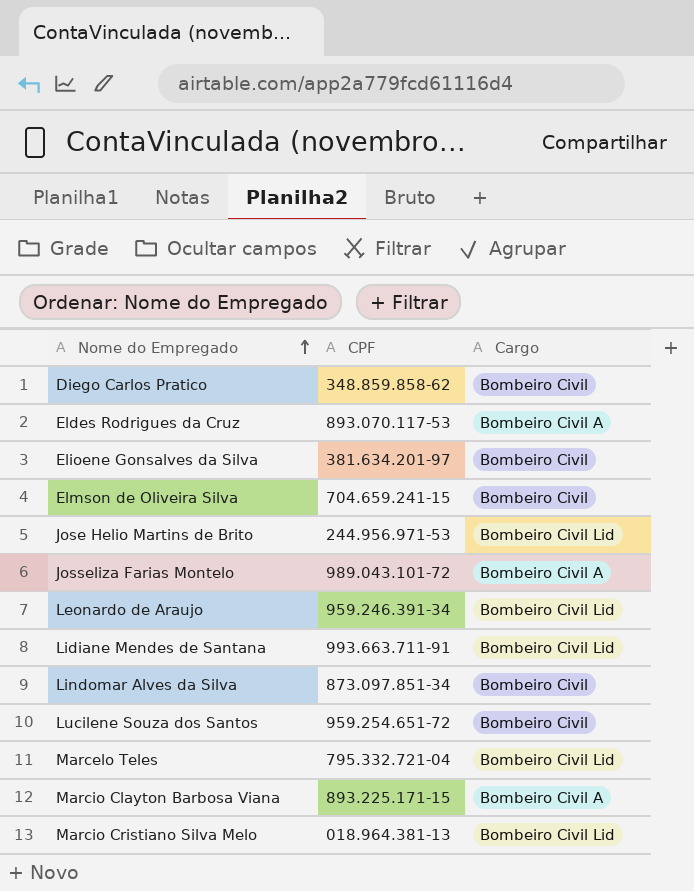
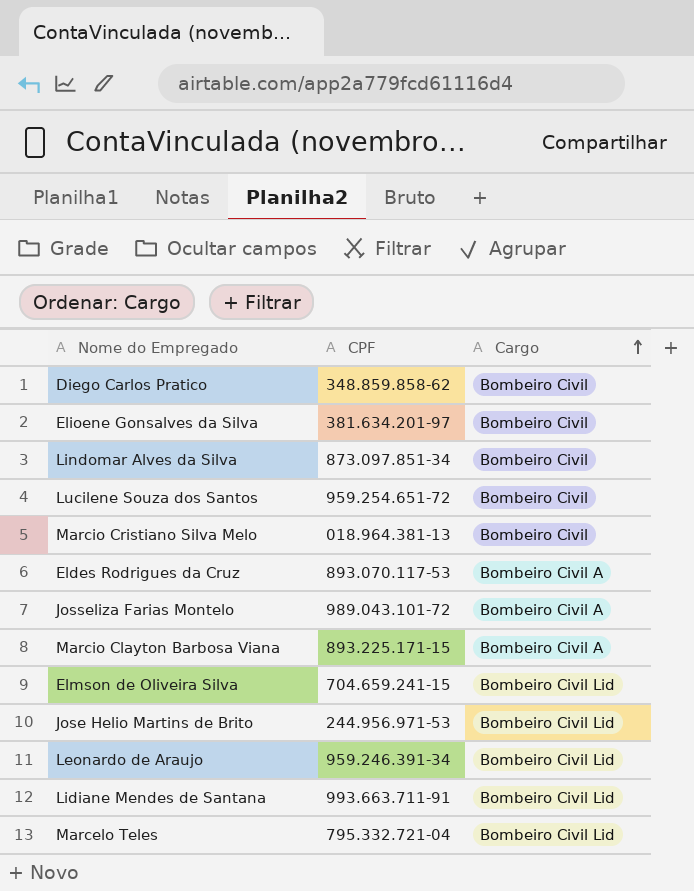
row order: Nome do Empregado ascending -> Cargo ascending
Marcio Cristiano Silva Melo | Cargo: Bombeiro Civil Lid -> Bombeiro Civil
Elmson de Oliveira Silva | Cargo: Bombeiro Civil -> Bombeiro Civil Lid

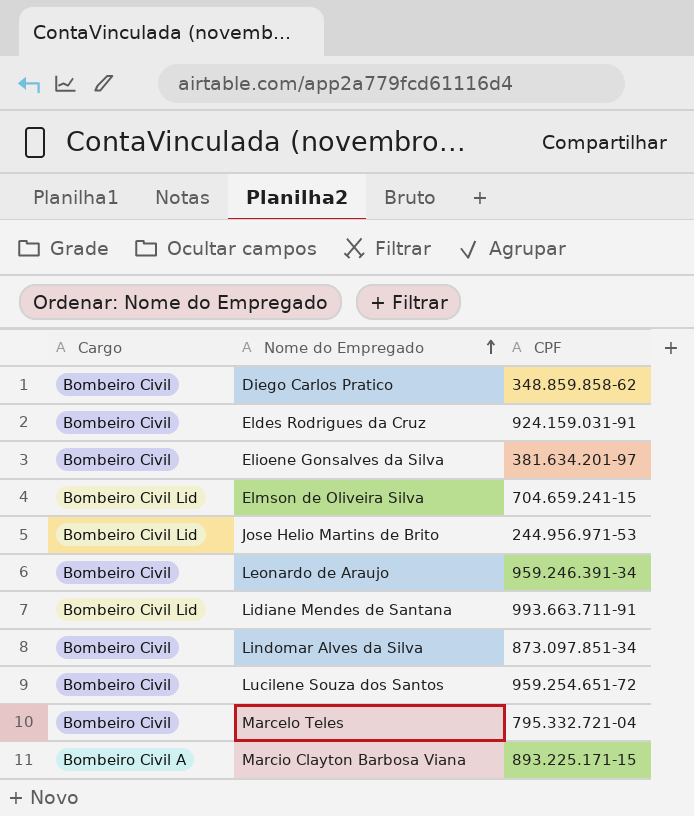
row order: Cargo ascending -> Nome do Empregado ascending
column Cargo | position: 3 -> 1
row Marcio Cristiano Silva Melo: 018.964.381-13 | Bombeiro Civil -> none
row Josseliza Farias Montelo: 989.043.101-72 | Bombeiro Civil A -> none
Eldes Rodrigues da Cruz | Cargo: Bombeiro Civil A -> Bombeiro Civil
Eldes Rodrigues da Cruz | CPF: 893.070.117-53 -> 924.159.031-91
Leonardo de Araujo | Cargo: Bombeiro Civil Lid -> Bombeiro Civil
Marcelo Teles | Cargo: Bombeiro Civil Lid -> Bombeiro Civil

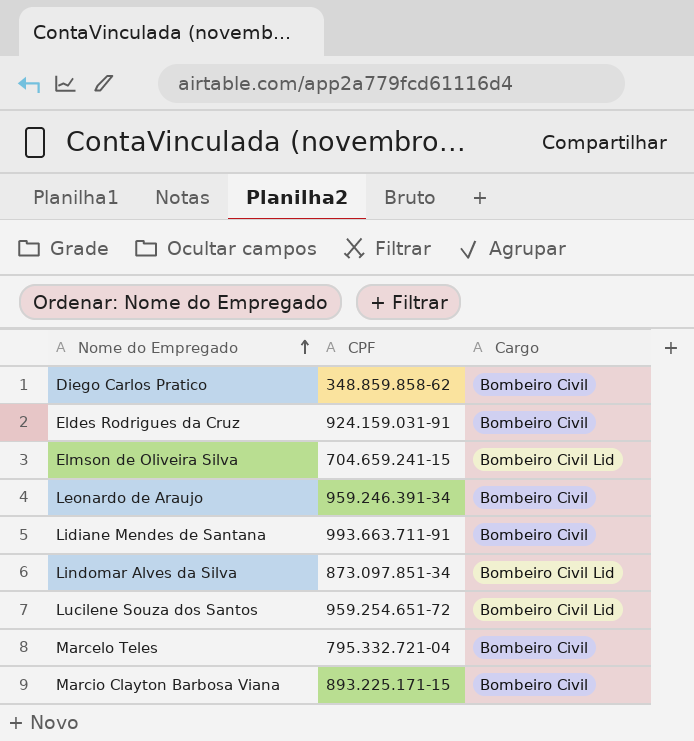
column Cargo | position: 1 -> 3
row Elioene Gonsalves da Silva: Bombeiro Civil | 381.634.201-97 -> none
row Jose Helio Martins de Brito: Bombeiro Civil Lid | 244.956.971-53 -> none
Lidiane Mendes de Santana | Cargo: Bombeiro Civil Lid -> Bombeiro Civil
Lindomar Alves da Silva | Cargo: Bombeiro Civil -> Bombeiro Civil Lid
Lucilene Souza dos Santos | Cargo: Bombeiro Civil -> Bombeiro Civil Lid
Marcio Clayton Barbosa Viana | Cargo: Bombeiro Civil A -> Bombeiro Civil

